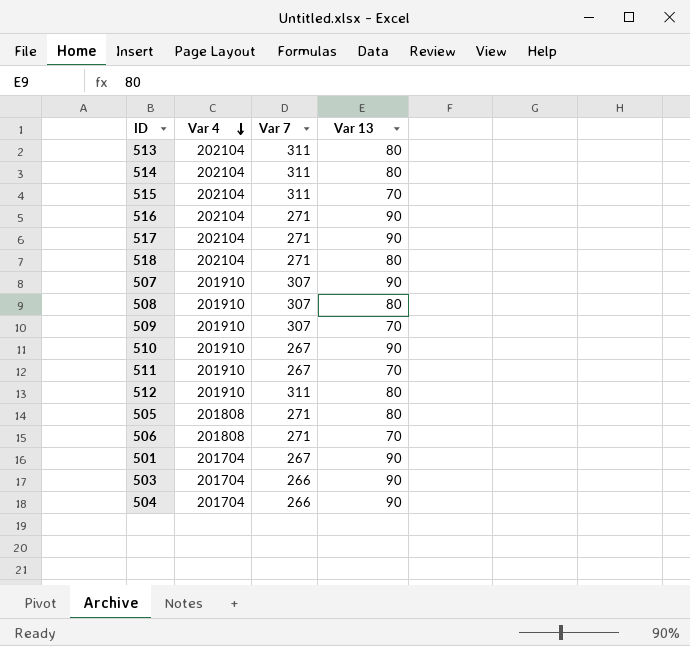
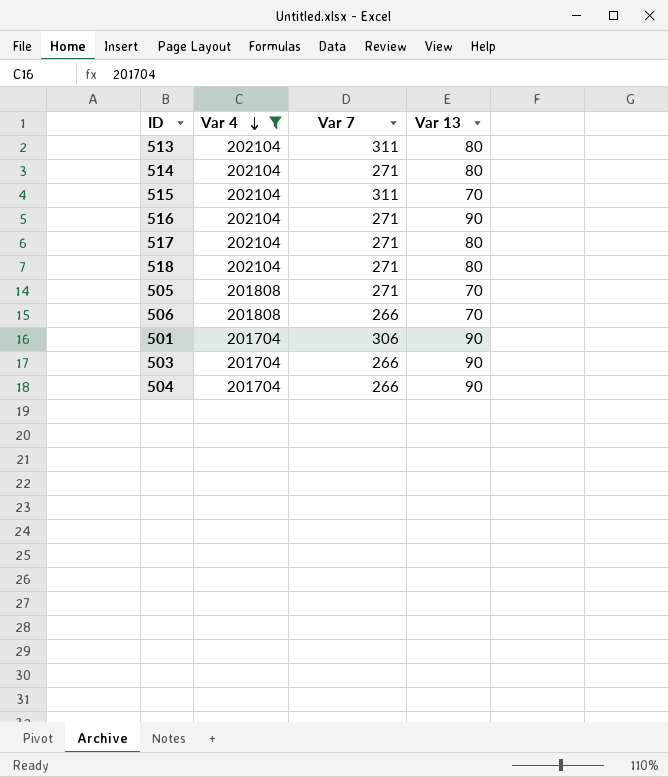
filter: none -> Var 4 != 201910
514 | Var 7: 311 -> 271
517 | Var 13: 90 -> 80
505 | Var 13: 80 -> 70
506 | Var 7: 271 -> 266
501 | Var 7: 267 -> 306

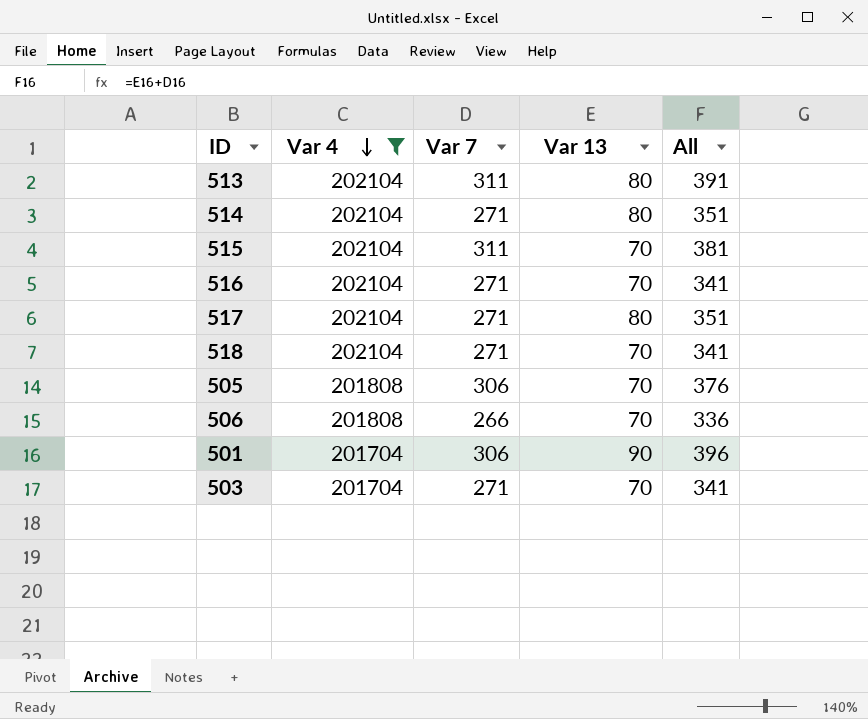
column All | formula: none -> [Var 7] + [Var 13]
row 504: 201704 | 266 | 90 -> none
516 | Var 13: 90 -> 70
518 | Var 13: 80 -> 70
505 | Var 7: 271 -> 306
503 | Var 7: 266 -> 271
503 | Var 13: 90 -> 70

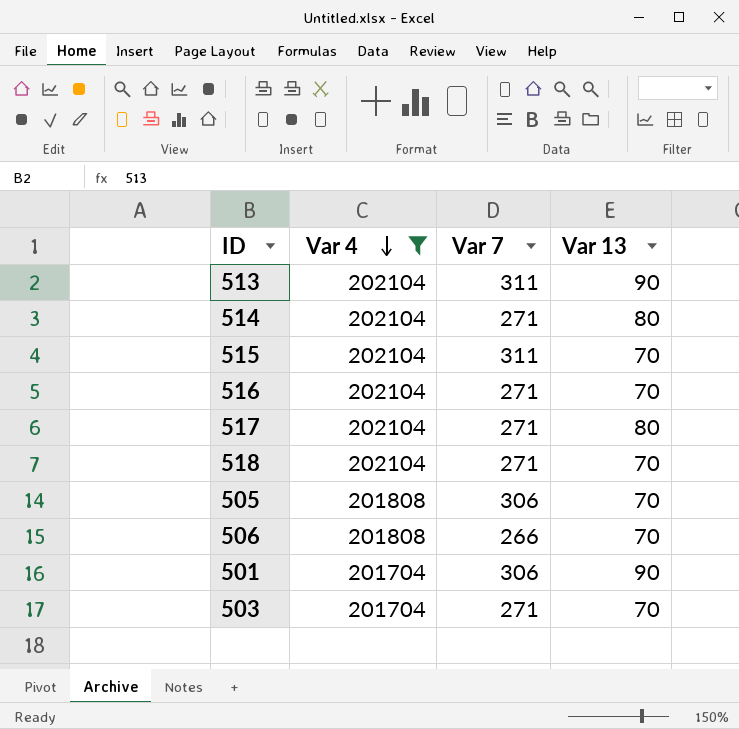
column All | formula: [Var 7] + [Var 13] -> none
513 | Var 13: 80 -> 90

